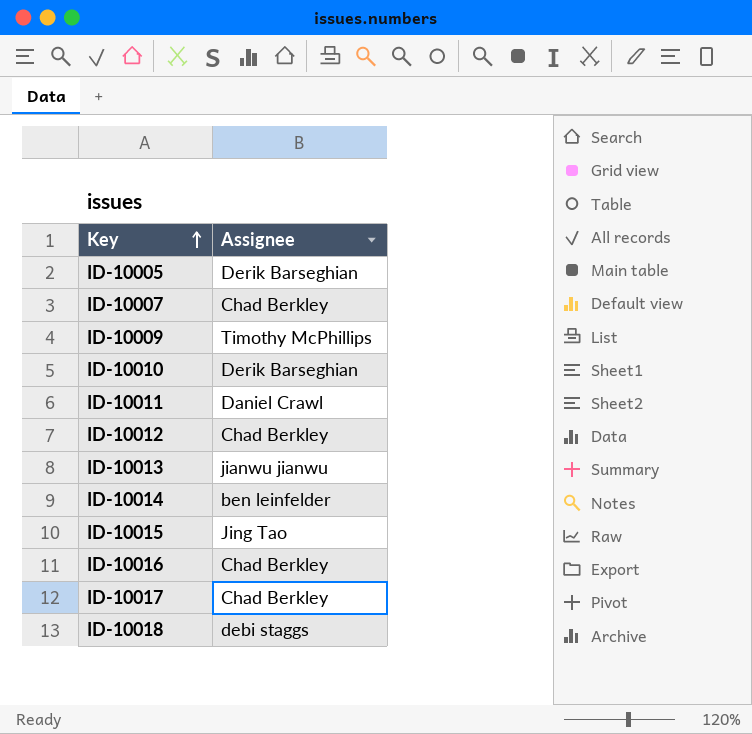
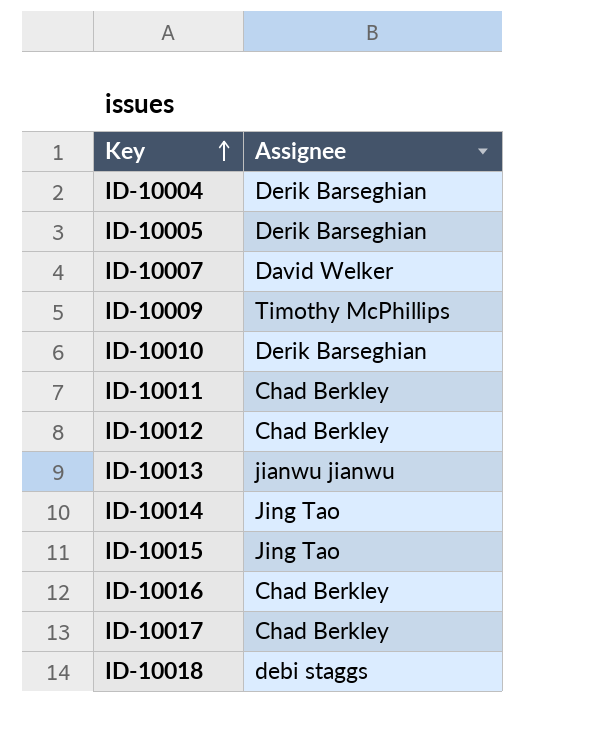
row ID-10004: none -> Derik Barseghian
ID-10007 | Assignee: Chad Berkley -> David Welker
ID-10011 | Assignee: Daniel Crawl -> Chad Berkley
ID-10014 | Assignee: ben leinfelder -> Jing Tao

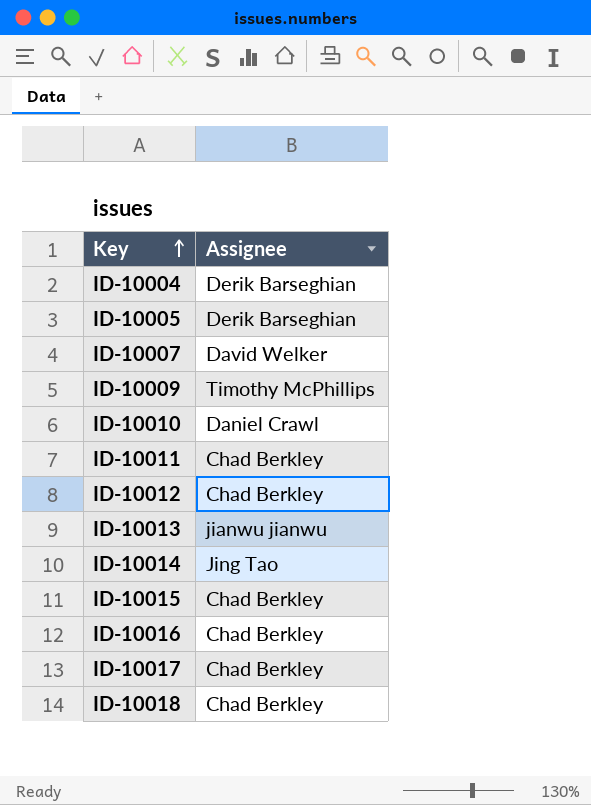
ID-10010 | Assignee: Derik Barseghian -> Daniel Crawl
ID-10015 | Assignee: Jing Tao -> Chad Berkley
ID-10018 | Assignee: debi staggs -> Chad Berkley

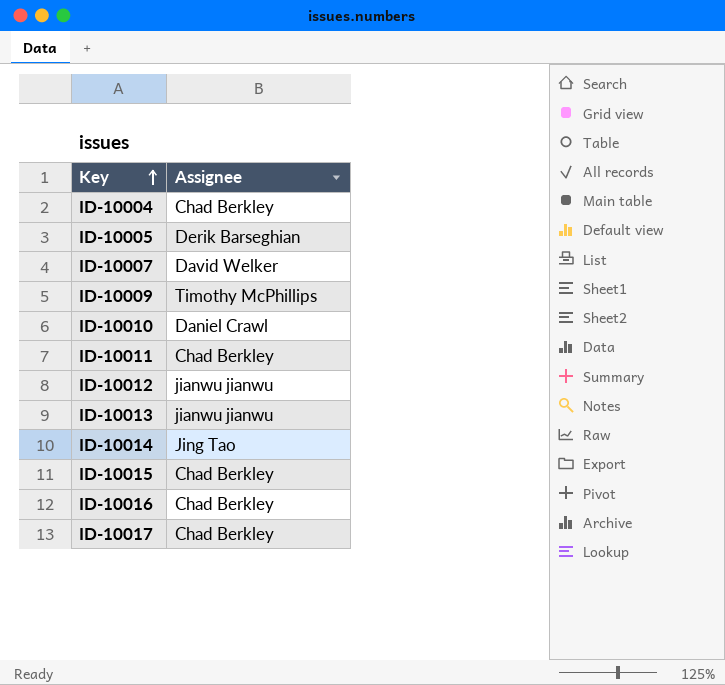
row ID-10018: Chad Berkley -> none
ID-10004 | Assignee: Derik Barseghian -> Chad Berkley
ID-10012 | Assignee: Chad Berkley -> jianwu jianwu

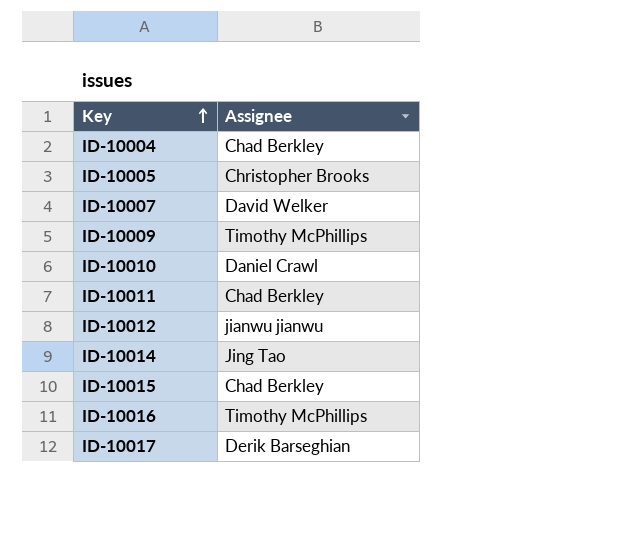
row ID-10013: jianwu jianwu -> none
ID-10005 | Assignee: Derik Barseghian -> Christopher Brooks
ID-10016 | Assignee: Chad Berkley -> Timothy McPhillips
ID-10017 | Assignee: Chad Berkley -> Derik Barseghian

